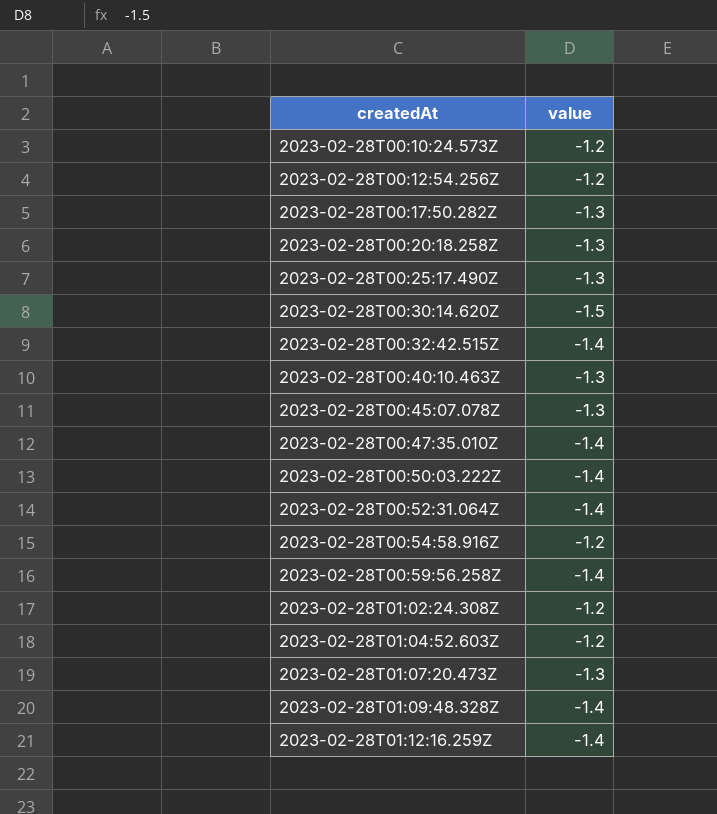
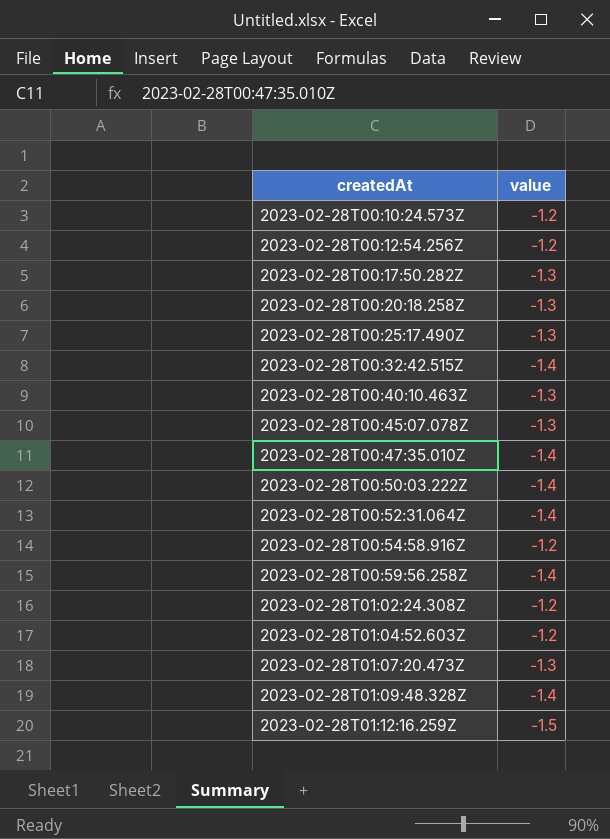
row 2023-02-28T00:30:14.620Z: -1.5 -> none
2023-02-28T01:12:16.259Z | value: -1.4 -> -1.5

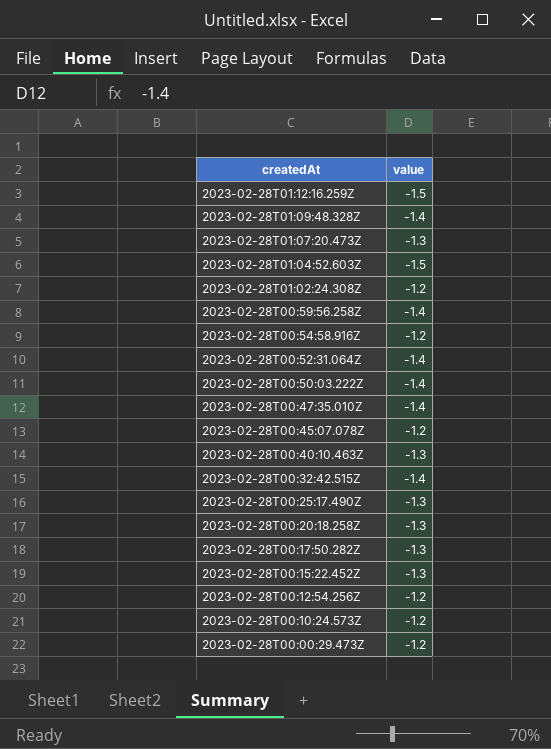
row order: createdAt ascending -> createdAt descending
2023-02-28T01:04:52.603Z | value: -1.2 -> -1.5
2023-02-28T00:45:07.078Z | value: -1.3 -> -1.2
row 2023-02-28T00:15:22.452Z: none -> -1.3
row 2023-02-28T00:00:29.473Z: none -> -1.2

